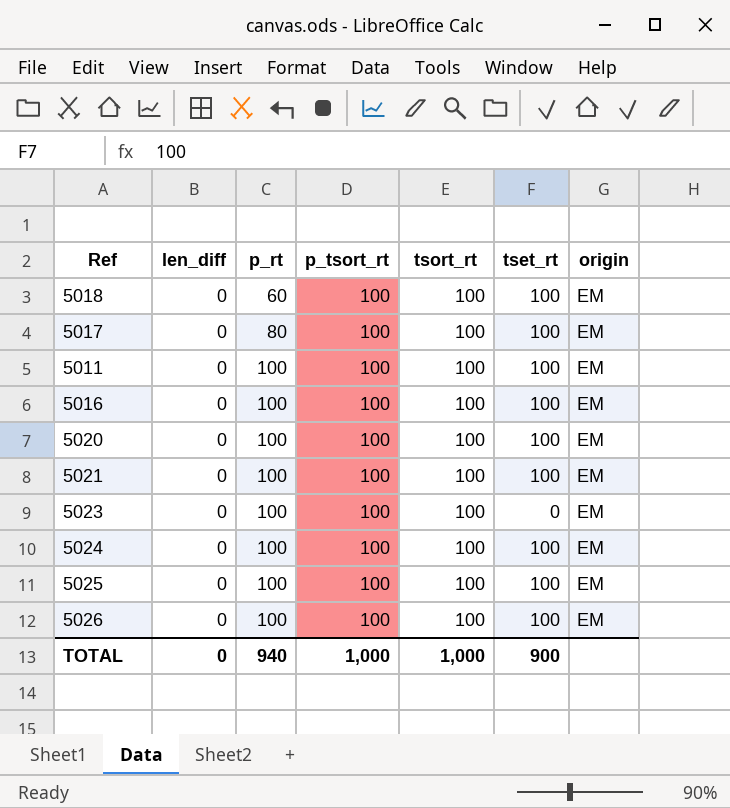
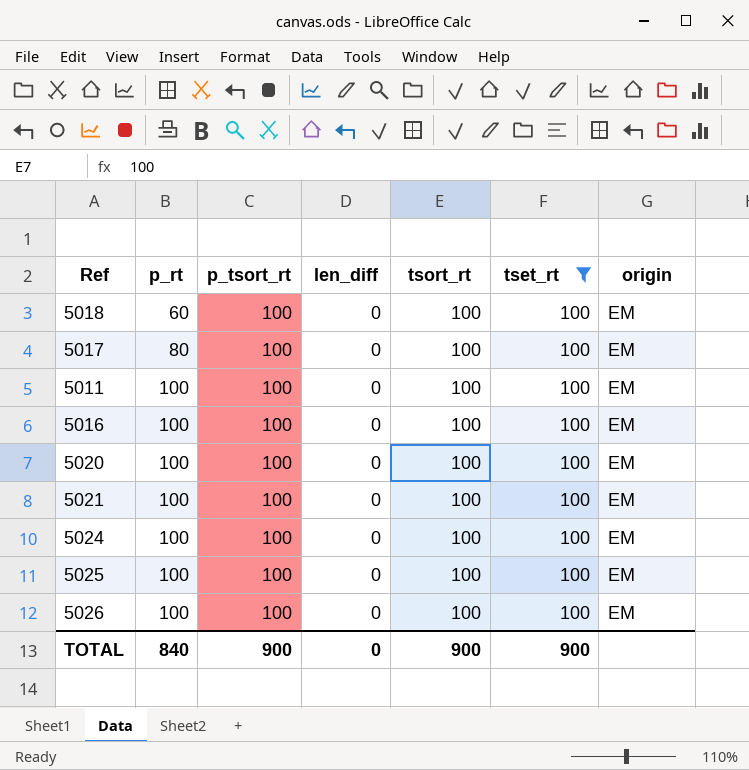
filter: none -> tset_rt = 100
column len_diff | position: 2 -> 4
TOTAL | p_rt: 940 -> 840
TOTAL | p_tsort_rt: 1,000 -> 900
TOTAL | tsort_rt: 1,000 -> 900

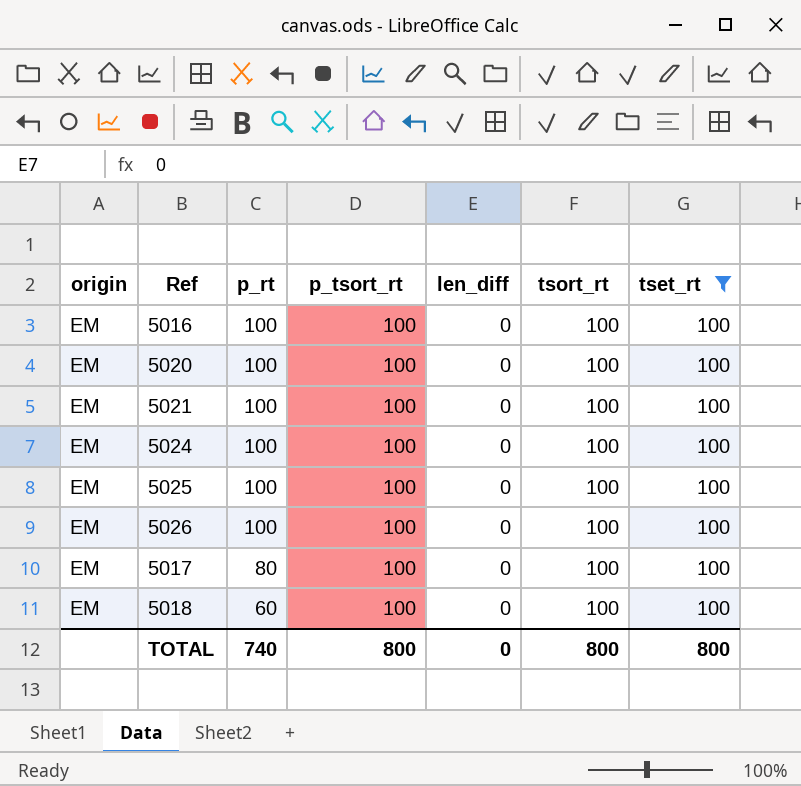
row order: p_rt ascending -> p_rt descending
column origin | position: 7 -> 1
row 5011: 100 | 100 | 0 | 100 | 100 | EM -> none
TOTAL | p_rt: 840 -> 740
TOTAL | p_tsort_rt: 900 -> 800
TOTAL | tsort_rt: 900 -> 800
TOTAL | tset_rt: 900 -> 800

